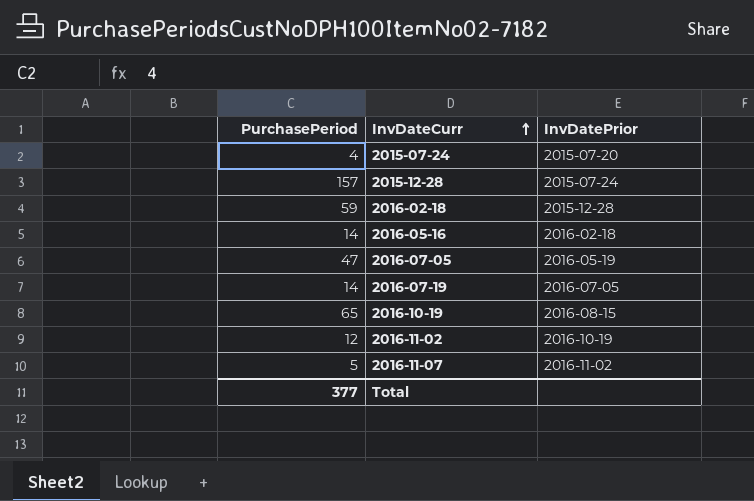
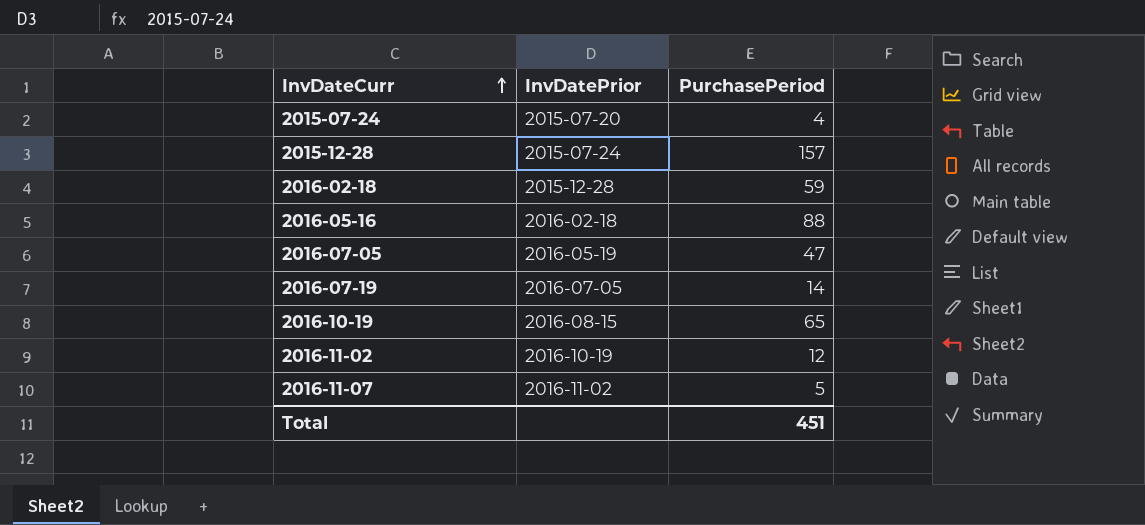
column PurchasePeriod | position: 1 -> 3
2016-05-16 | PurchasePeriod: 14 -> 88
Total | PurchasePeriod: 377 -> 451

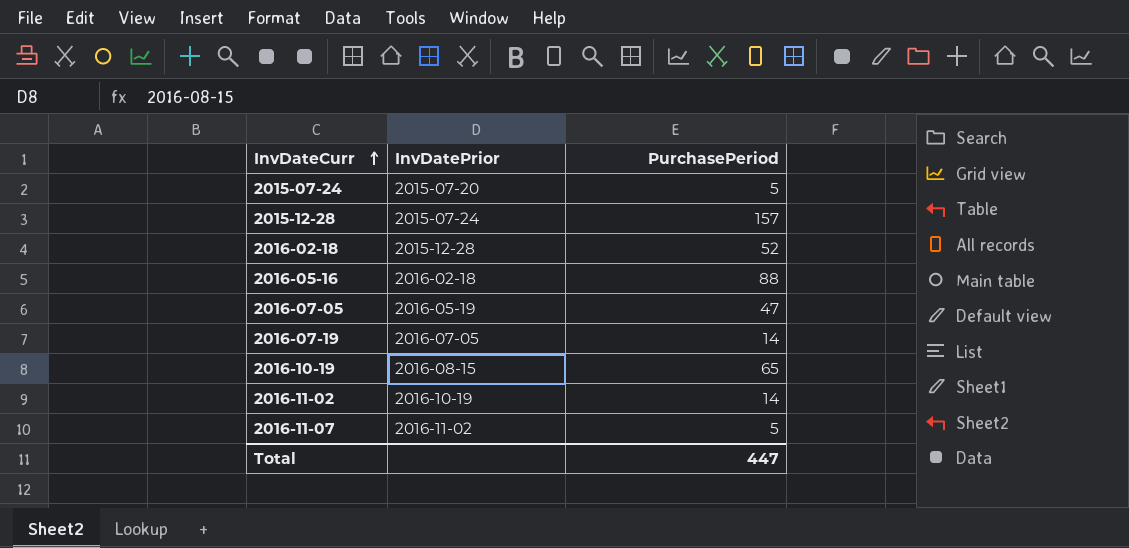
2015-07-24 | PurchasePeriod: 4 -> 5
2016-02-18 | PurchasePeriod: 59 -> 52
2016-11-02 | PurchasePeriod: 12 -> 14
Total | PurchasePeriod: 451 -> 447

